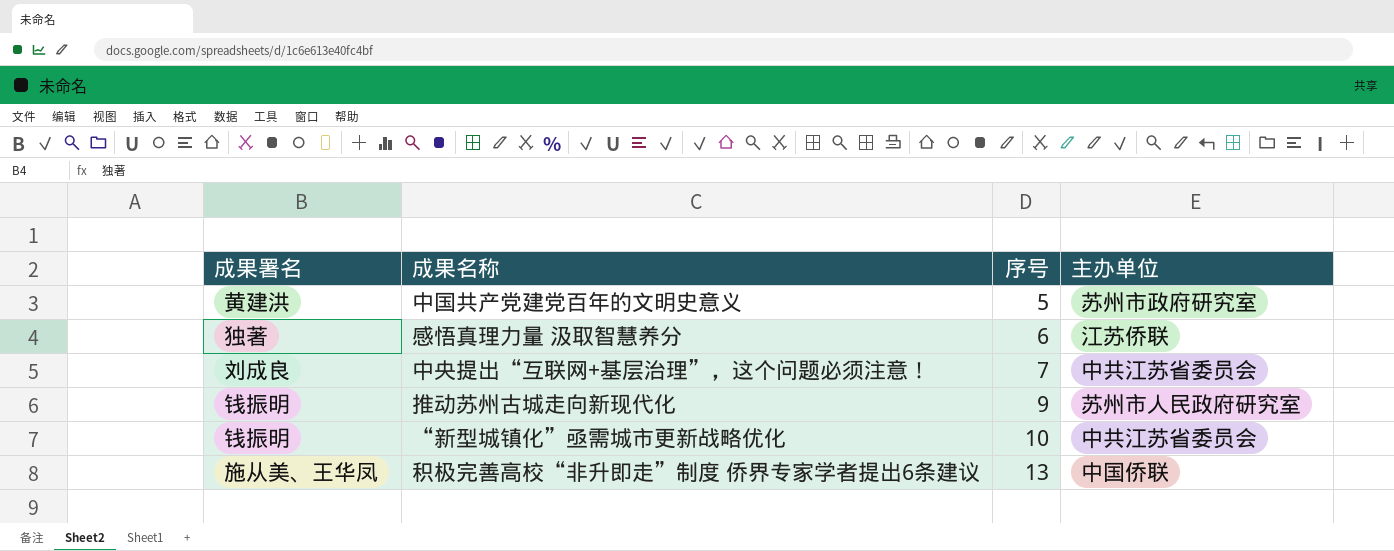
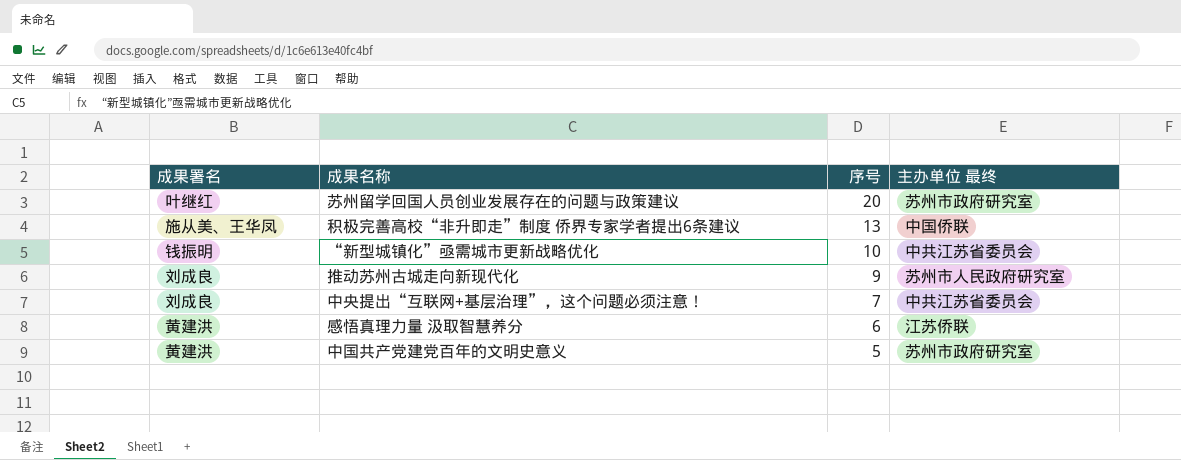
row order: 序号 ascending -> 序号 descending
column name: 主办单位 -> 主办单位 最终
row 苏州留学回国人员创业发展存在的问题与政策建议: none -> 叶继红 | 20 | 苏州市政府研究室
推动苏州古城走向新现代化 | 成果署名: 钱振明 -> 刘成良
感悟真理力量 汲取智慧养分 | 成果署名: 独著 -> 黄建洪

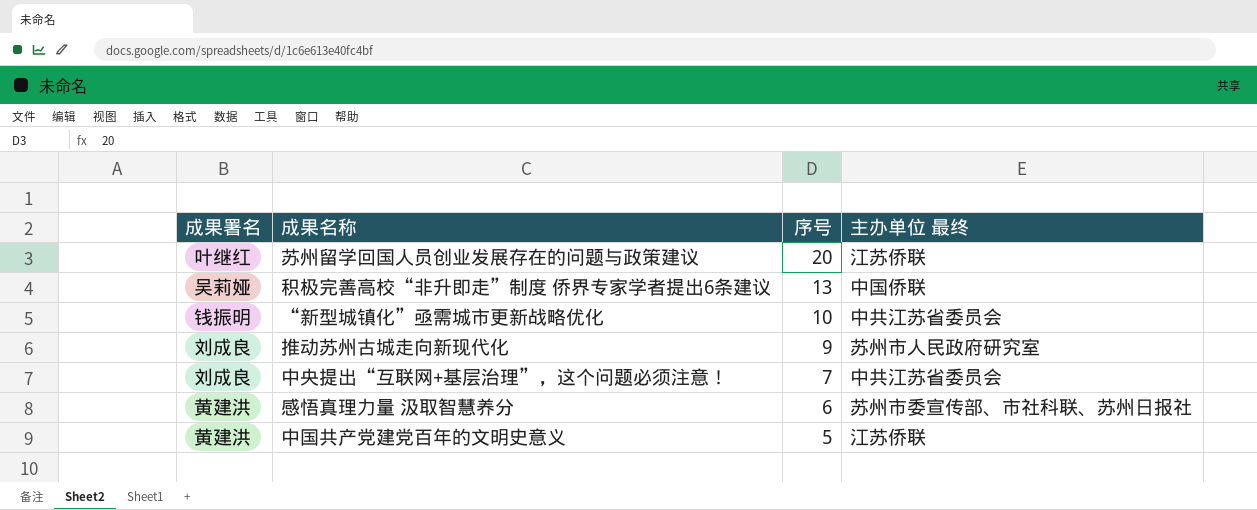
苏州留学回国人员创业发展存在的问题与政策建议 | 主办单位 最终: 苏州市政府研究室 -> 江苏侨联
积极完善高校“非升即走”制度 侨界专家学者提出6条建议 | 成果署名: 施从美、王华凤 -> 吴莉娅
感悟真理力量 汲取智慧养分 | 主办单位 最终: 江苏侨联 -> 苏州市委宣传部、市社科联、苏州日报社
中国共产党建党百年的文明史意义 | 主办单位 最终: 苏州市政府研究室 -> 江苏侨联

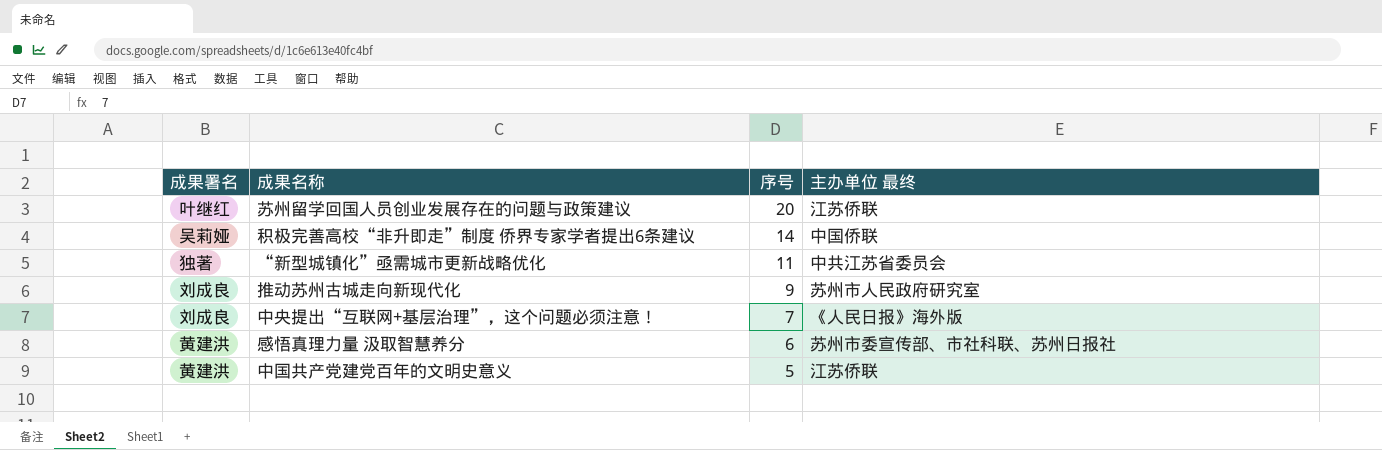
积极完善高校“非升即走”制度 侨界专家学者提出6条建议 | 序号: 13 -> 14
“新型城镇化”亟需城市更新战略优化 | 成果署名: 钱振明 -> 独著
“新型城镇化”亟需城市更新战略优化 | 序号: 10 -> 11
中央提出“互联网+基层治理”，这个问题必须注意！ | 主办单位 最终: 中共江苏省委员会 -> 《人民日报》海外版

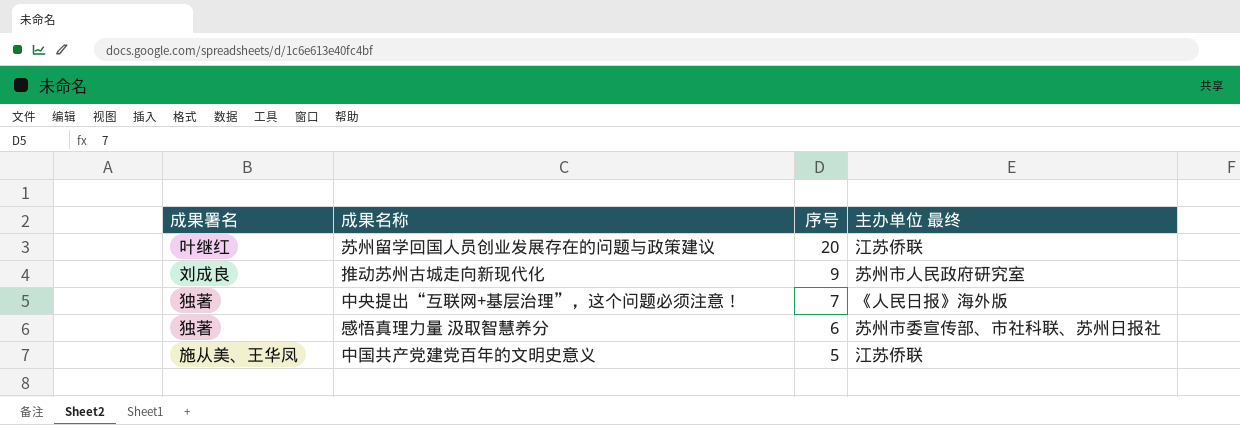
row 积极完善高校“非升即走”制度 侨界专家学者提出6条建议: 吴莉娅 | 14 | 中国侨联 -> none
row “新型城镇化”亟需城市更新战略优化: 独著 | 11 | 中共江苏省委员会 -> none
中央提出“互联网+基层治理”，这个问题必须注意！ | 成果署名: 刘成良 -> 独著
感悟真理力量 汲取智慧养分 | 成果署名: 黄建洪 -> 独著
中国共产党建党百年的文明史意义 | 成果署名: 黄建洪 -> 施从美、王华凤

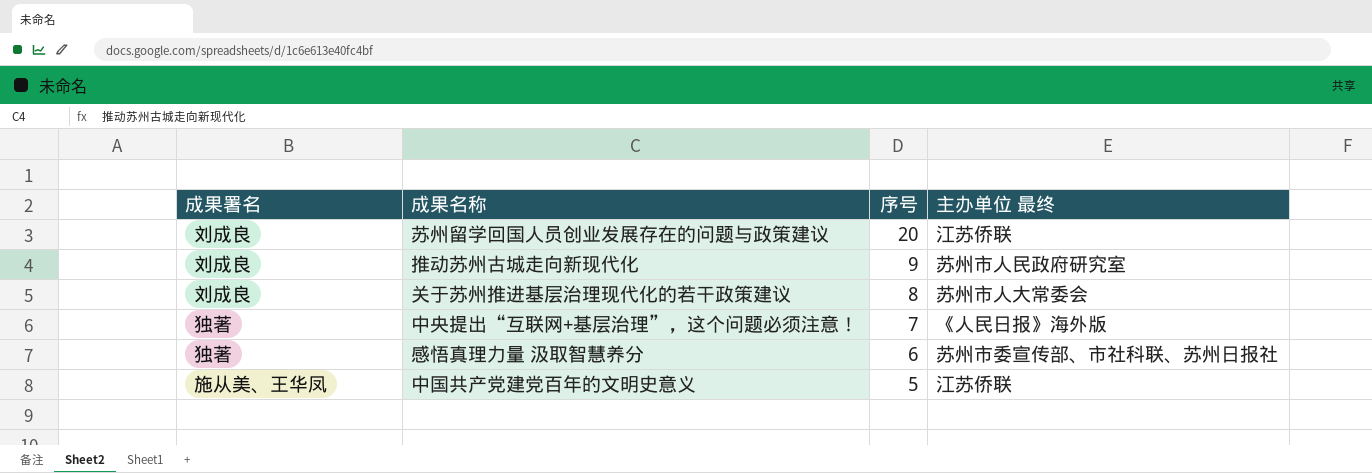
苏州留学回国人员创业发展存在的问题与政策建议 | 成果署名: 叶继红 -> 刘成良
row 关于苏州推进基层治理现代化的若干政策建议: none -> 刘成良 | 8 | 苏州市人大常委会

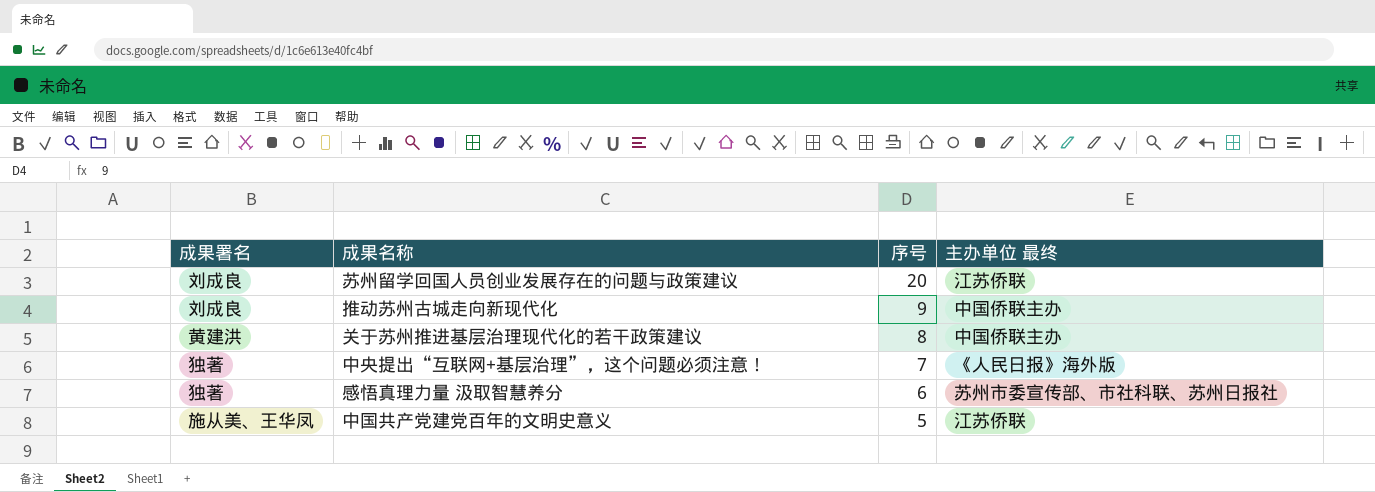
推动苏州古城走向新现代化 | 主办单位 最终: 苏州市人民政府研究室 -> 中国侨联主办
关于苏州推进基层治理现代化的若干政策建议 | 成果署名: 刘成良 -> 黄建洪
关于苏州推进基层治理现代化的若干政策建议 | 主办单位 最终: 苏州市人大常委会 -> 中国侨联主办

